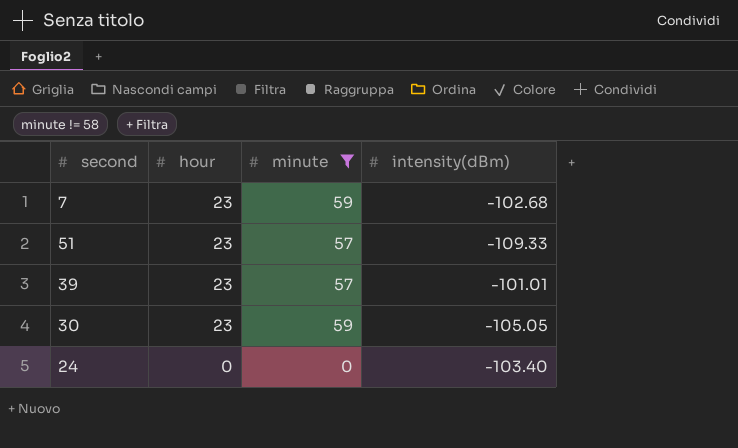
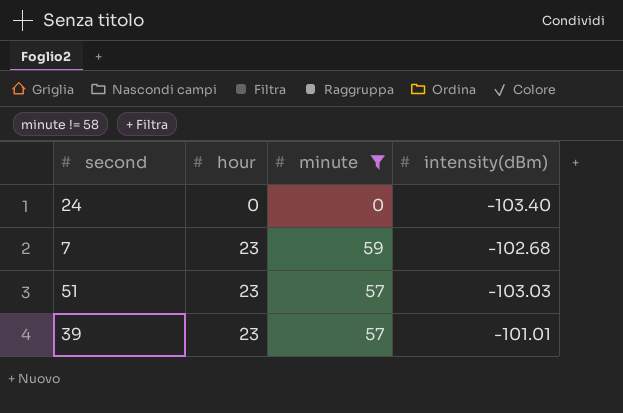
row order: hour descending -> hour ascending
row 30: 23 | 59 | -105.05 -> none
51 | intensity(dBm): -109.33 -> -103.03

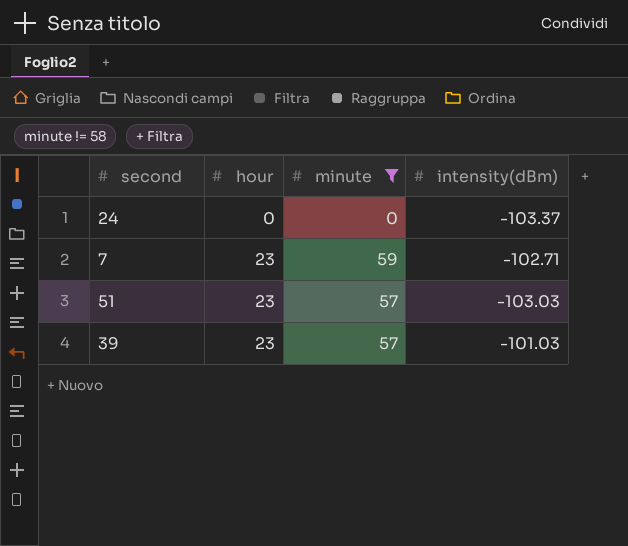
24 | intensity(dBm): -103.40 -> -103.37
7 | intensity(dBm): -102.68 -> -102.71
39 | intensity(dBm): -101.01 -> -101.03

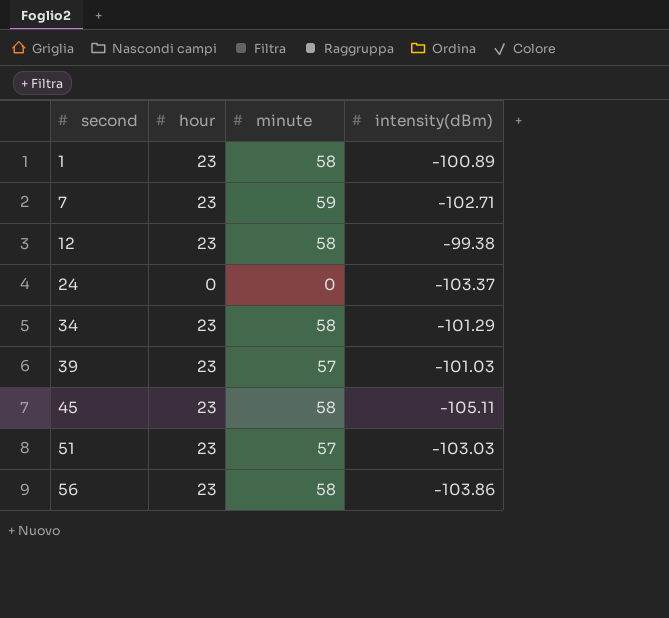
filter: minute != 58 -> none
row order: hour ascending -> second ascending

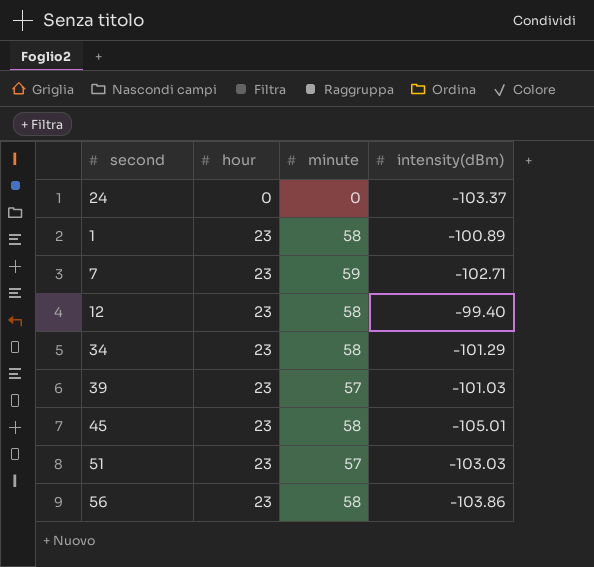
row order: second ascending -> hour ascending
12 | intensity(dBm): -99.38 -> -99.40
45 | intensity(dBm): -105.11 -> -105.01

